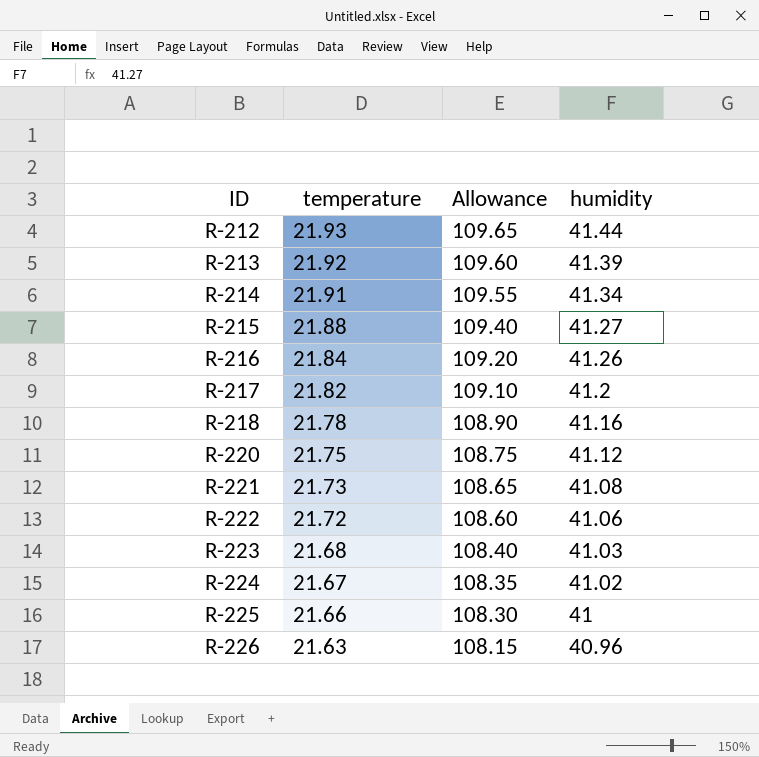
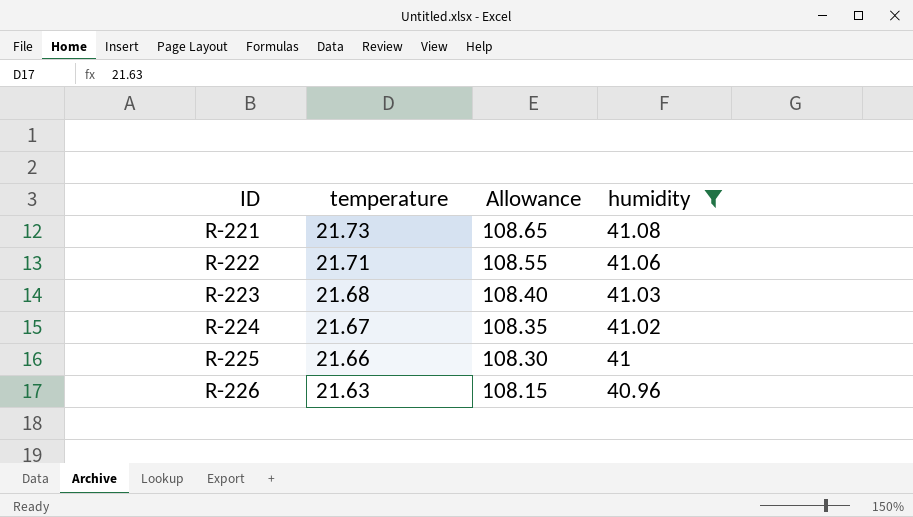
filter: none -> humidity <= 41.08
R-222 | temperature: 21.72 -> 21.71
R-222 | Allowance: 108.60 -> 108.55

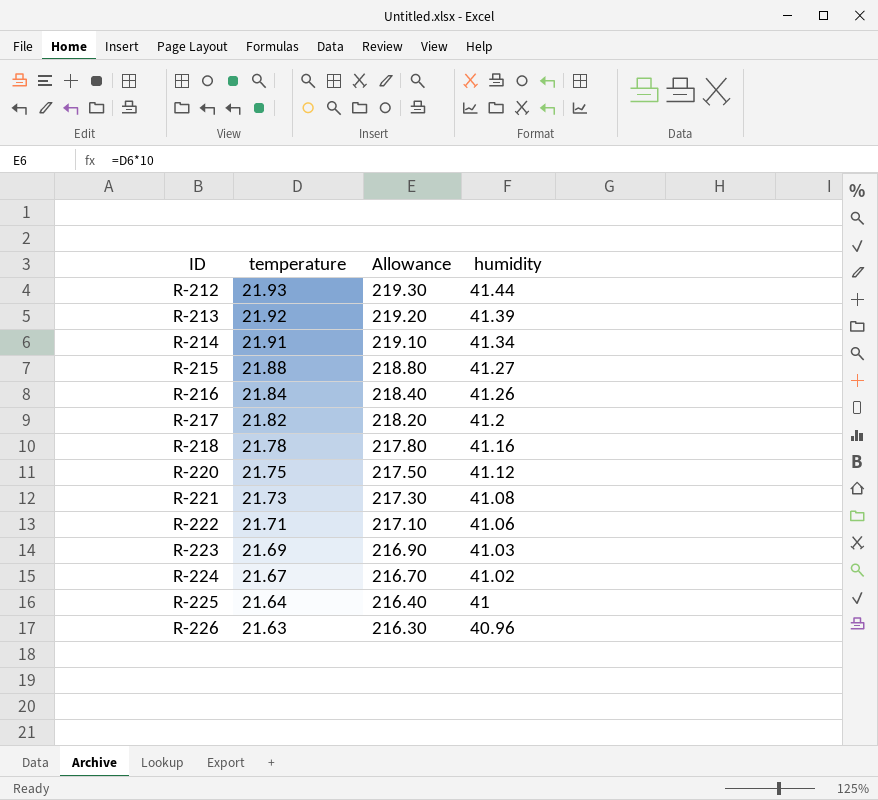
filter: humidity <= 41.08 -> none
column Allowance | formula: [temperature] * 5 -> [temperature] * 10
R-223 | temperature: 21.68 -> 21.69
R-225 | temperature: 21.66 -> 21.64

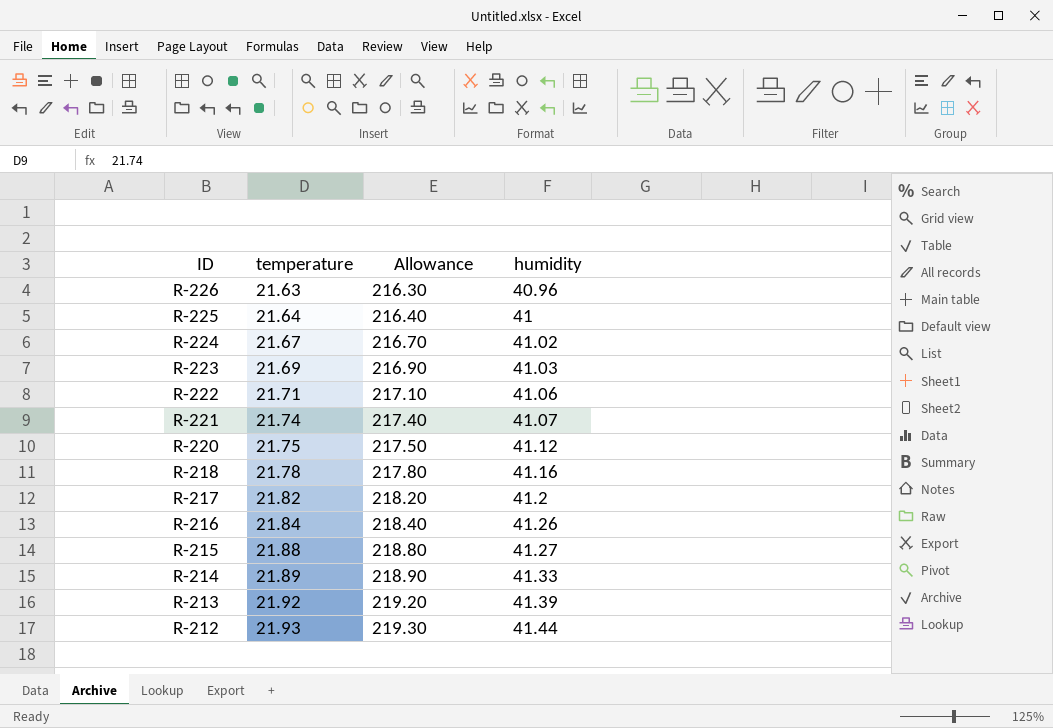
row order: ID ascending -> ID descending
R-221 | temperature: 21.73 -> 21.74
R-221 | Allowance: 217.30 -> 217.40
R-221 | humidity: 41.08 -> 41.07
R-214 | temperature: 21.91 -> 21.89
R-214 | Allowance: 219.10 -> 218.90
R-214 | humidity: 41.34 -> 41.33

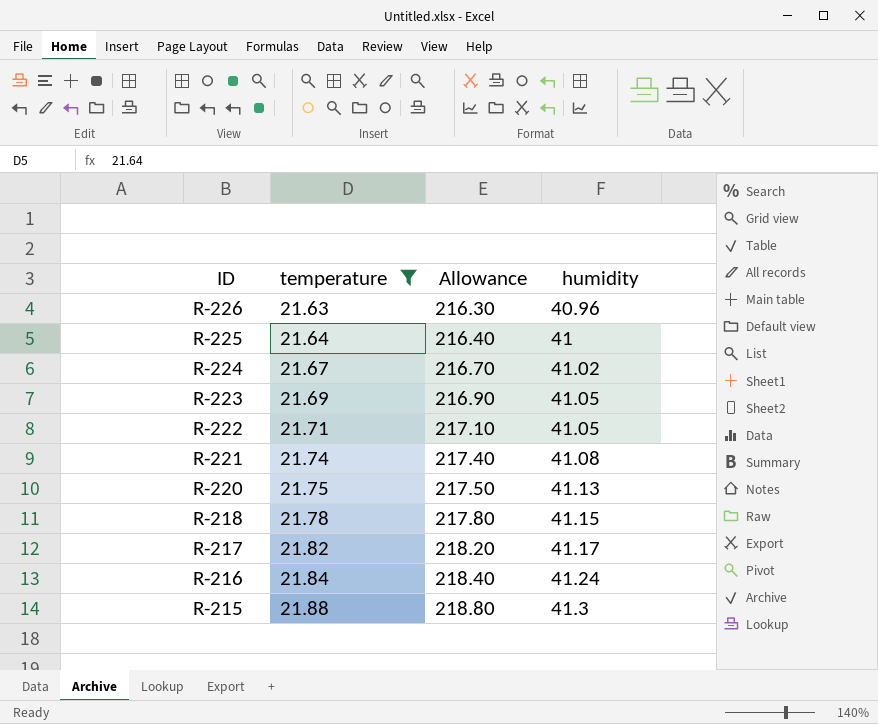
filter: none -> temperature <= 21.88
R-223 | humidity: 41.03 -> 41.05
R-222 | humidity: 41.06 -> 41.05
R-221 | humidity: 41.07 -> 41.08
R-220 | humidity: 41.12 -> 41.13
R-218 | humidity: 41.16 -> 41.15
R-217 | humidity: 41.2 -> 41.17
R-216 | humidity: 41.26 -> 41.24
R-215 | humidity: 41.27 -> 41.3

